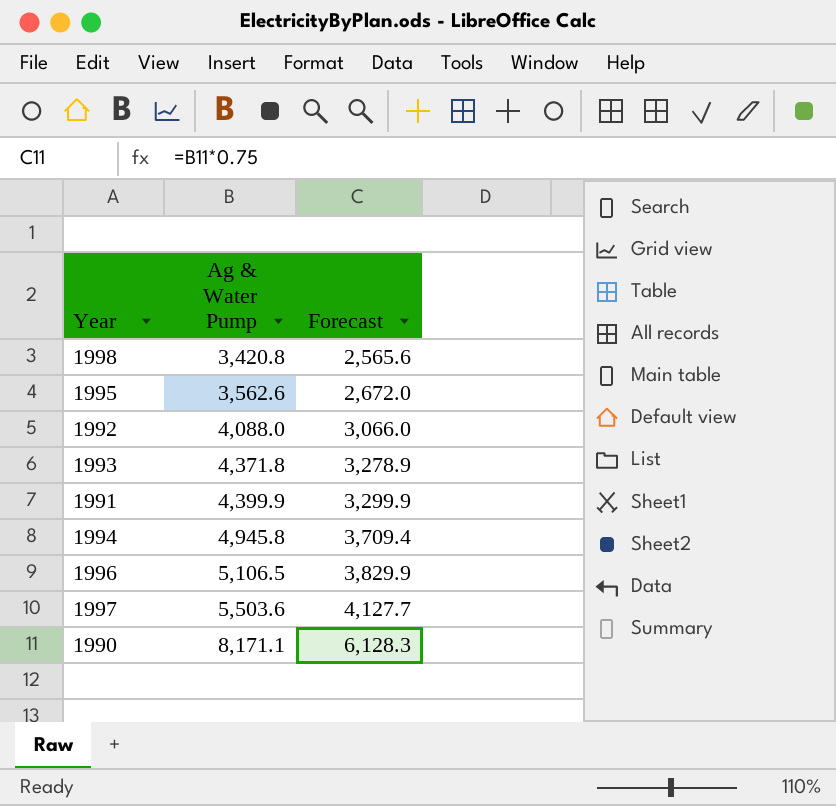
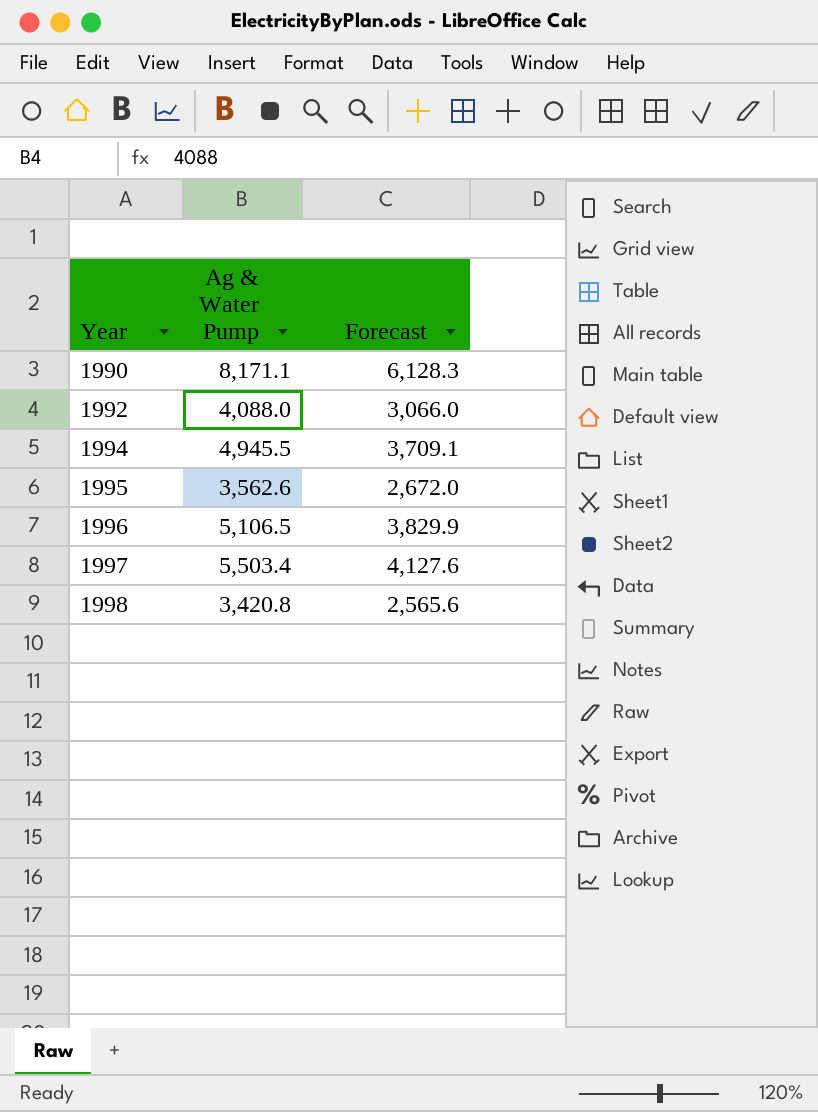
row order: Ag & Water Pump ascending -> Year ascending
row 1993: 4,371.8 | 3,278.9 -> none
row 1991: 4,399.9 | 3,299.9 -> none
1994 | Ag & Water Pump: 4,945.8 -> 4,945.5
1994 | Forecast: 3,709.4 -> 3,709.1
1997 | Ag & Water Pump: 5,503.6 -> 5,503.4
1997 | Forecast: 4,127.7 -> 4,127.6

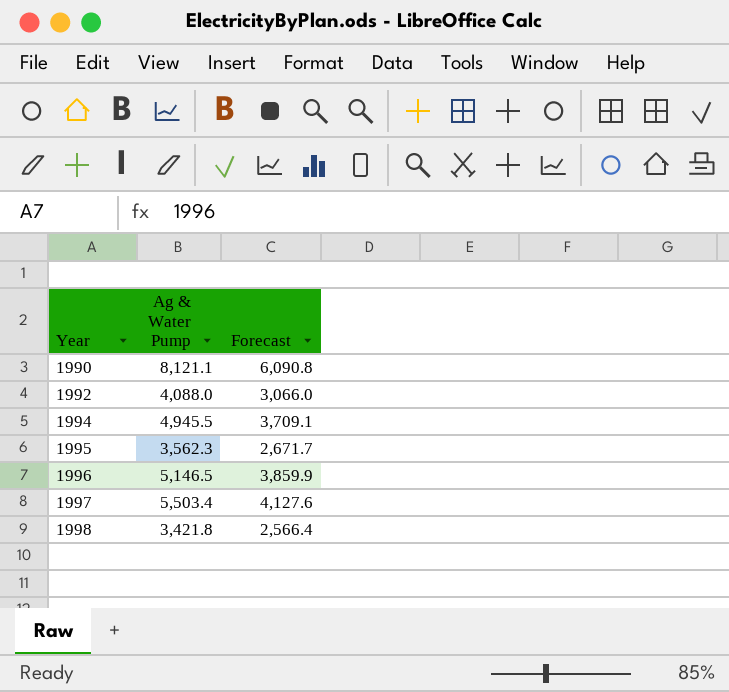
1990 | Ag & Water Pump: 8,171.1 -> 8,121.1
1990 | Forecast: 6,128.3 -> 6,090.8
1995 | Ag & Water Pump: 3,562.6 -> 3,562.3
1995 | Forecast: 2,672.0 -> 2,671.7
1996 | Ag & Water Pump: 5,106.5 -> 5,146.5
1996 | Forecast: 3,829.9 -> 3,859.9
1998 | Ag & Water Pump: 3,420.8 -> 3,421.8
1998 | Forecast: 2,565.6 -> 2,566.4

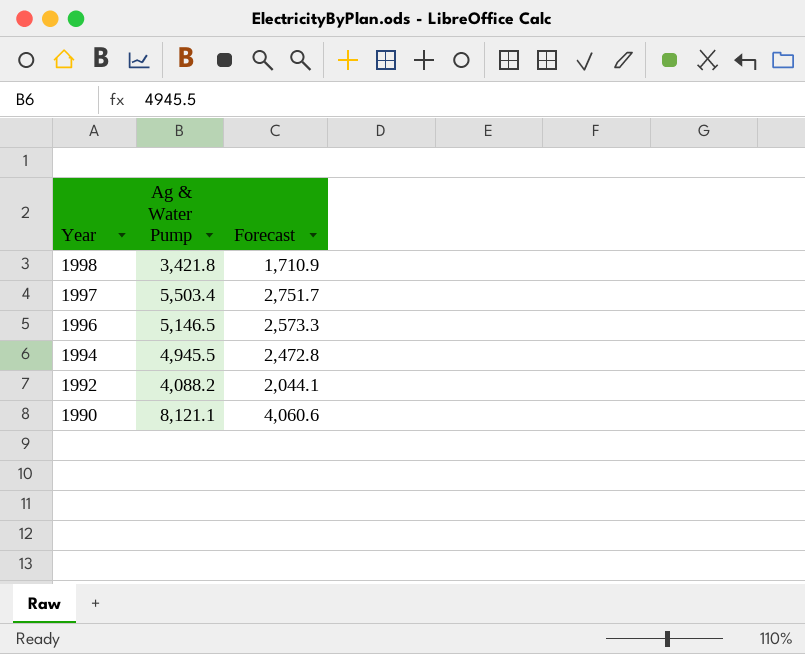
row order: Year ascending -> Year descending
column Forecast | formula: [Ag & Water Pump] * 0.75 -> [Ag & Water Pump] * 0.5
row 1995: 3,562.3 | 2,671.7 -> none
1992 | Ag & Water Pump: 4,088.0 -> 4,088.2

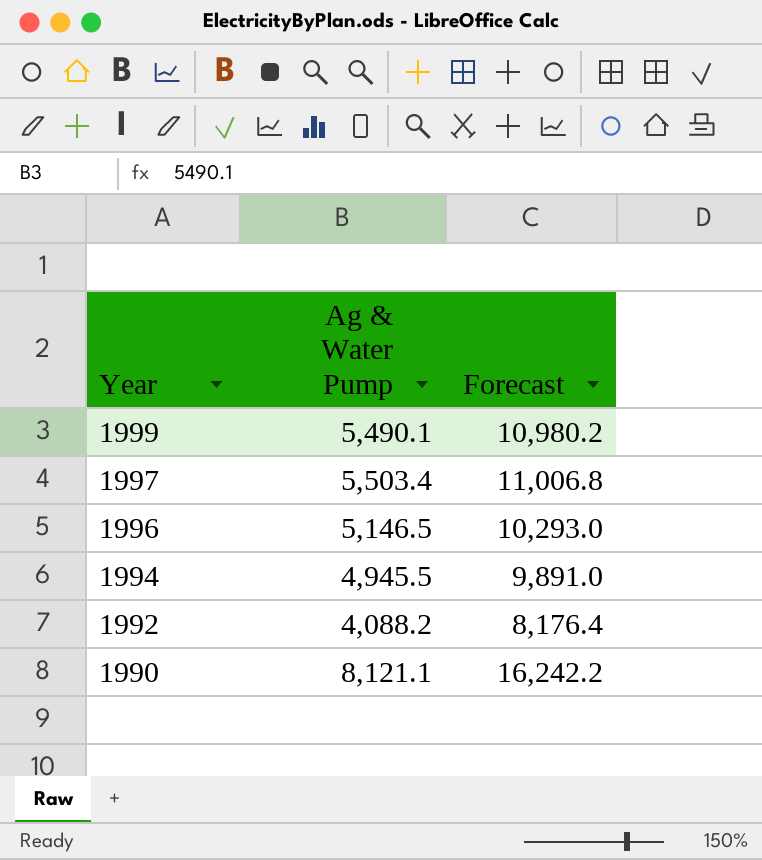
column Forecast | formula: [Ag & Water Pump] * 0.5 -> [Ag & Water Pump] * 2
row 1998: 3,421.8 | 1,710.9 -> none
row 1999: none -> 5,490.1 | 10,980.2

